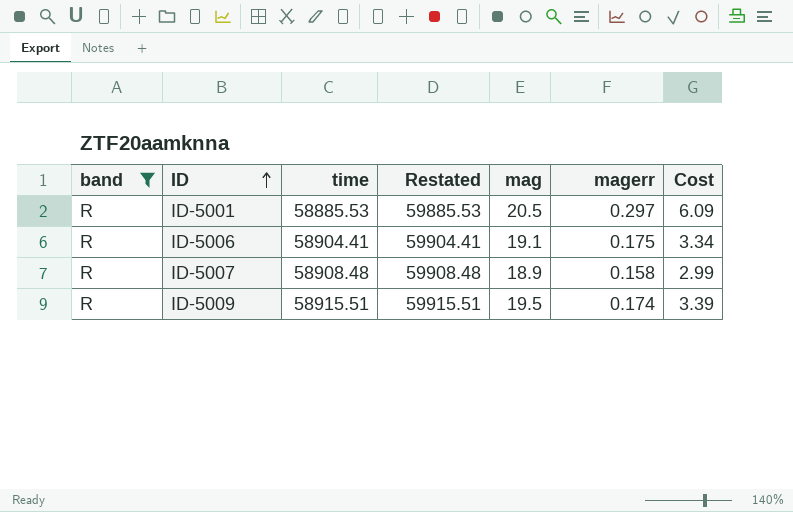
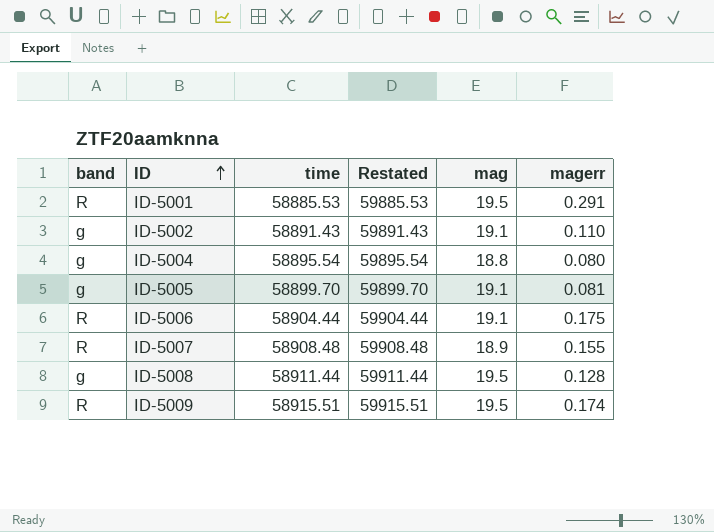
filter: band = R -> none
column Cost | formula: [mag] * [magerr] -> none
ID-5001 | mag: 20.5 -> 19.5
ID-5001 | magerr: 0.297 -> 0.291
ID-5006 | time: 58904.41 -> 58904.44
ID-5006 | Restated: 59904.41 -> 59904.44
ID-5007 | magerr: 0.158 -> 0.155

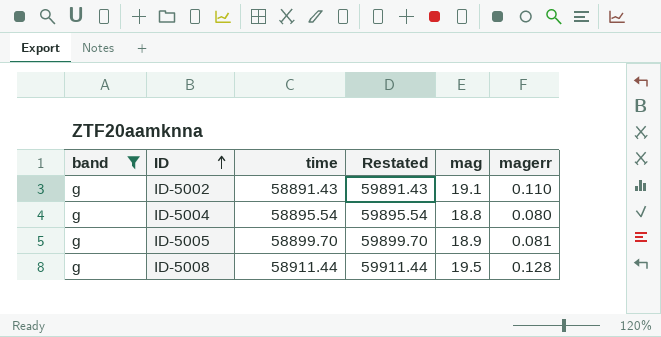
filter: none -> band = g
ID-5005 | mag: 19.1 -> 18.9

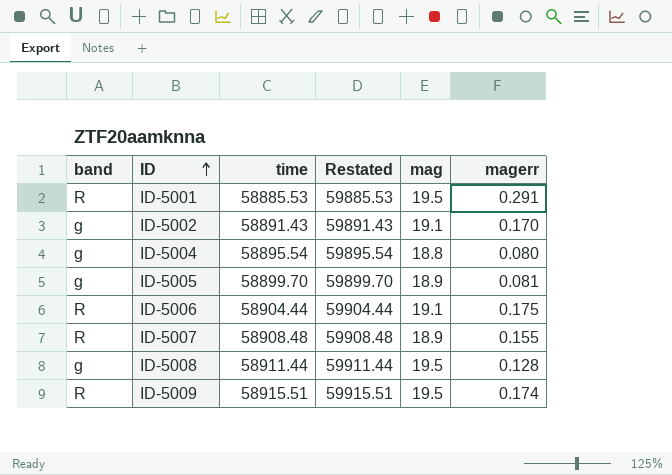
filter: band = g -> none
ID-5002 | magerr: 0.110 -> 0.170

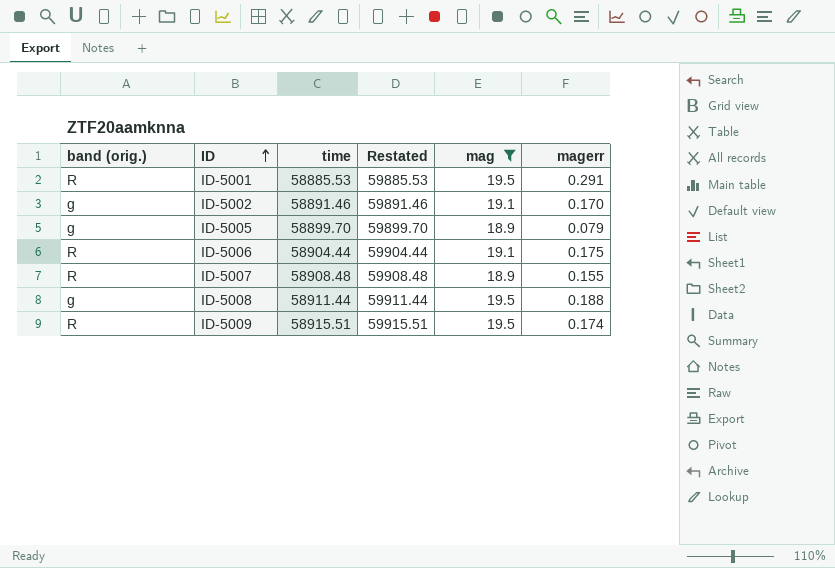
filter: none -> mag != 18.8
column name: band -> band (orig.)
ID-5002 | time: 58891.43 -> 58891.46
ID-5002 | Restated: 59891.43 -> 59891.46
ID-5005 | magerr: 0.081 -> 0.079
ID-5008 | magerr: 0.128 -> 0.188

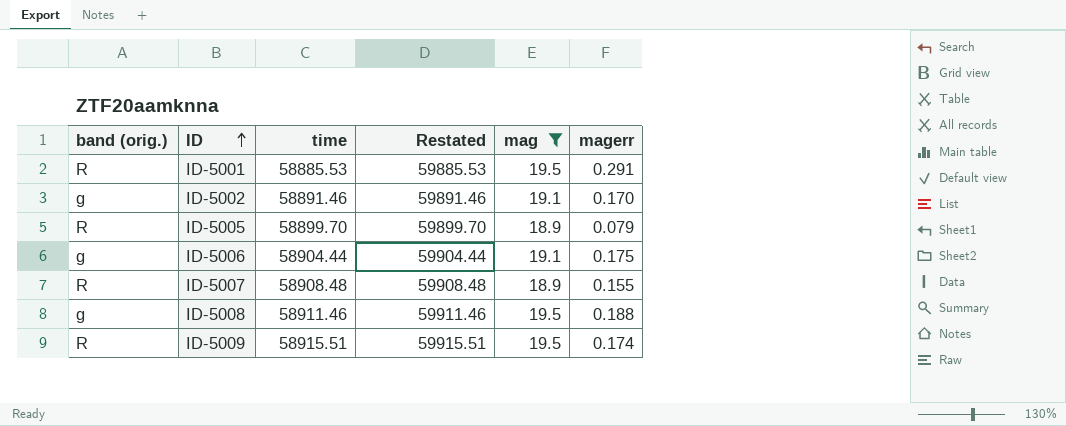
ID-5005 | band (orig.): g -> R
ID-5006 | band (orig.): R -> g
ID-5008 | time: 58911.44 -> 58911.46
ID-5008 | Restated: 59911.44 -> 59911.46

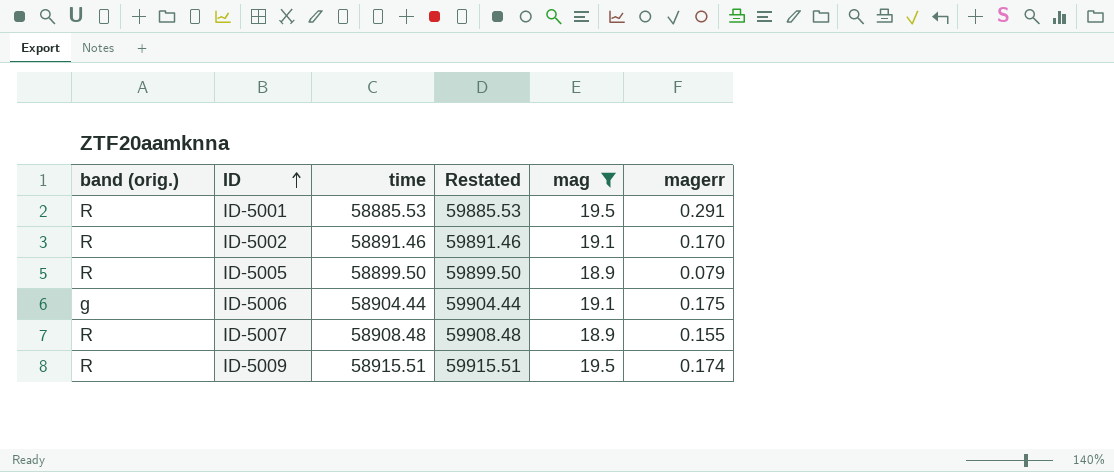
row ID-5008: g | 58911.46 | 59911.46 | 19.5 | 0.188 -> none
ID-5002 | band (orig.): g -> R
ID-5005 | time: 58899.70 -> 58899.50
ID-5005 | Restated: 59899.70 -> 59899.50

